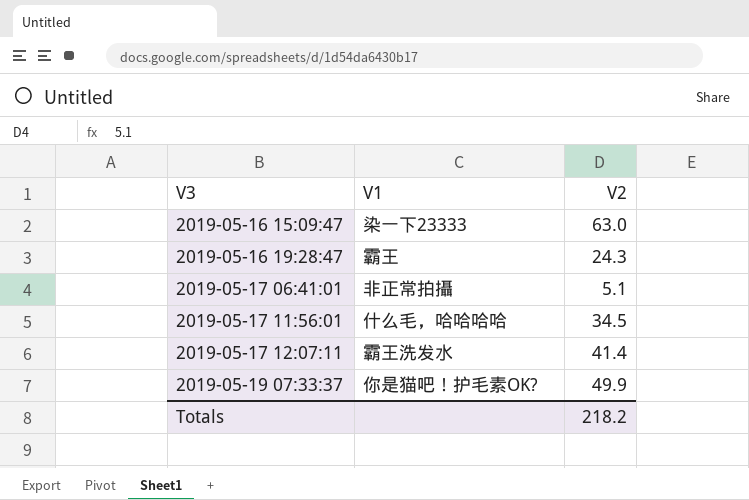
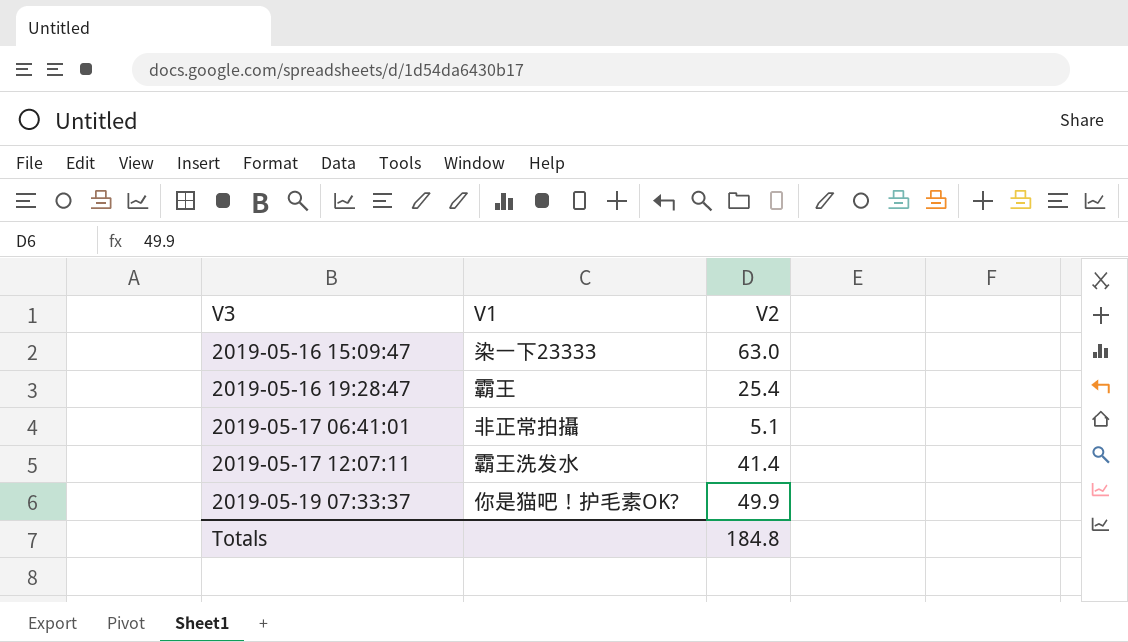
row 2019-05-17 11:56:01: 什么毛，哈哈哈哈 | 34.5 -> none
2019-05-16 19:28:47 | V2: 24.3 -> 25.4
Totals | V2: 218.2 -> 184.8

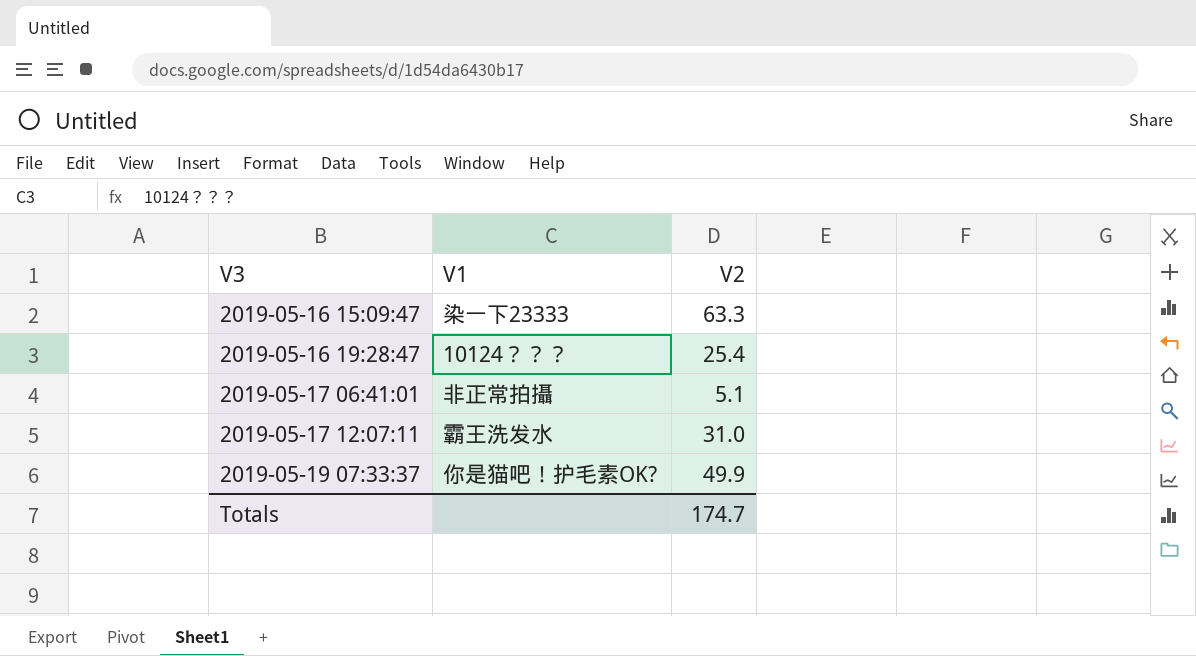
2019-05-16 15:09:47 | V2: 63.0 -> 63.3
2019-05-16 19:28:47 | V1: 霸王 -> 10124？？？
2019-05-17 12:07:11 | V2: 41.4 -> 31.0
Totals | V2: 184.8 -> 174.7

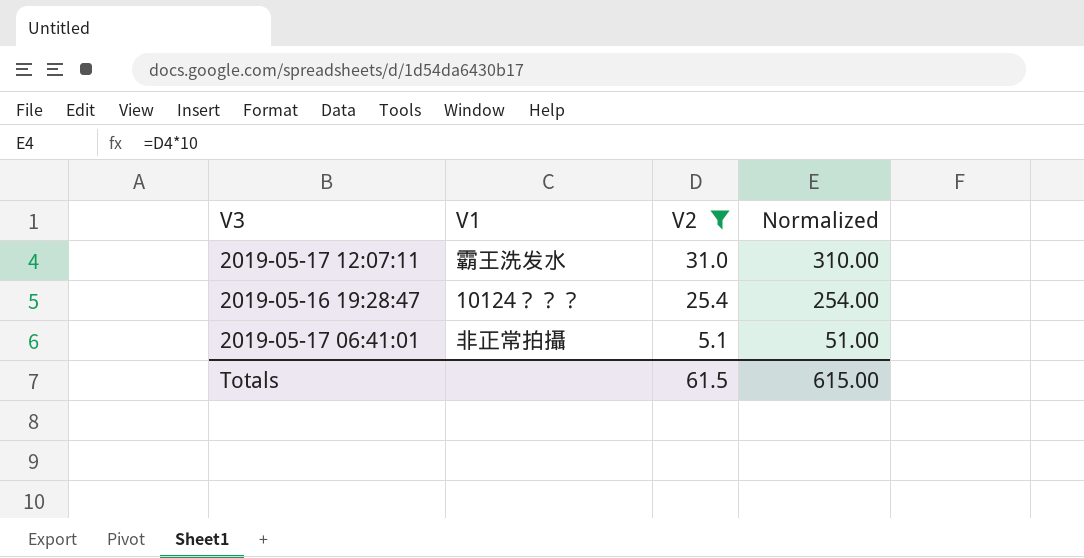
filter: none -> V2 <= 31.0
row order: V3 ascending -> V2 descending
column Normalized | formula: none -> [V2] * 10
Totals | V2: 174.7 -> 61.5

